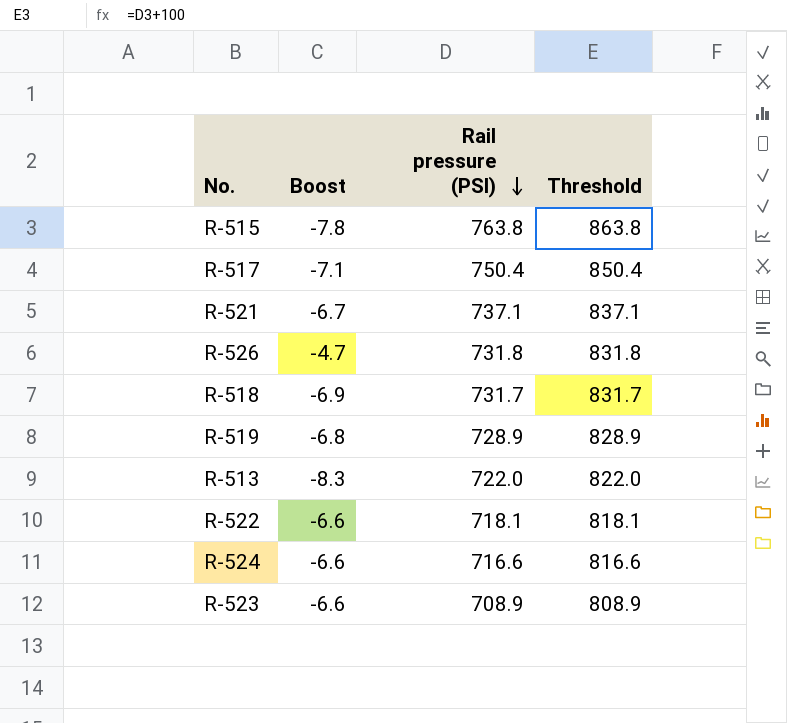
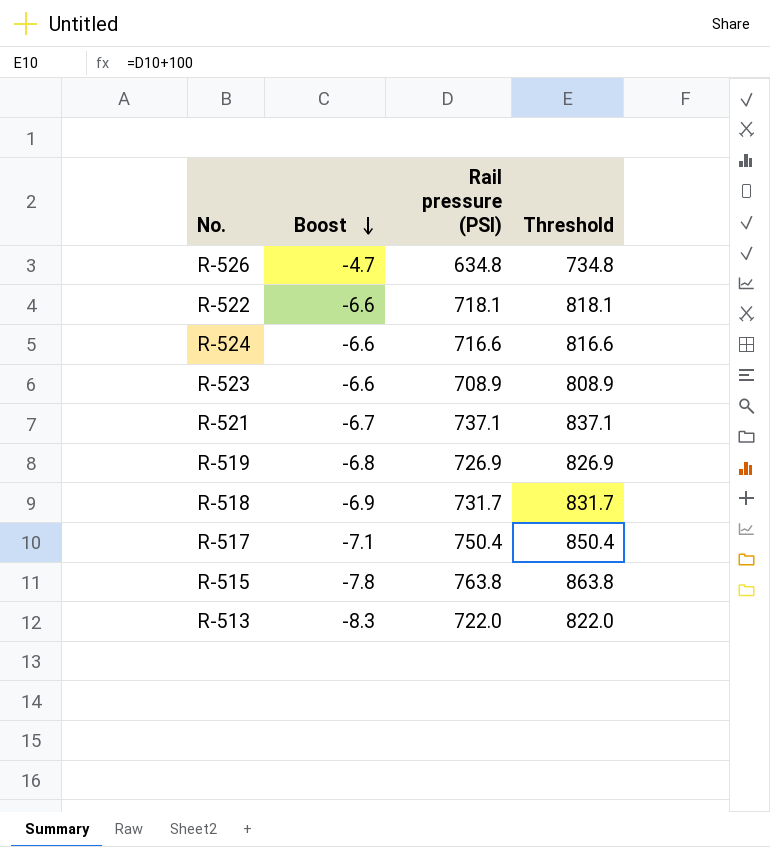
row order: Rail pressure (PSI) descending -> Boost descending
R-526 | Rail pressure (PSI): 731.8 -> 634.8
R-526 | Threshold: 831.8 -> 734.8
R-519 | Rail pressure (PSI): 728.9 -> 726.9
R-519 | Threshold: 828.9 -> 826.9

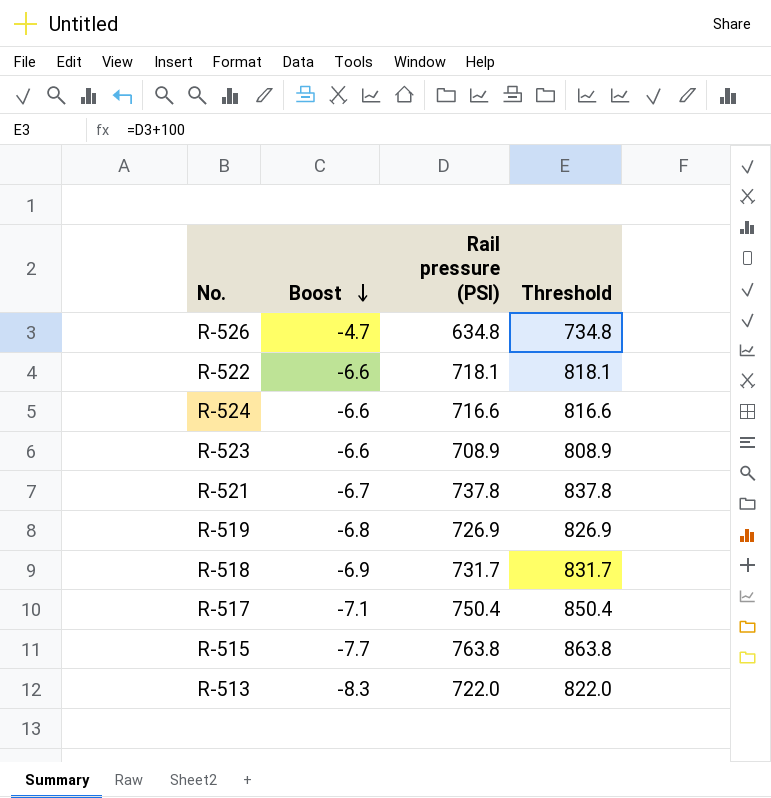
R-521 | Rail pressure (PSI): 737.1 -> 737.8
R-521 | Threshold: 837.1 -> 837.8
R-515 | Boost: -7.8 -> -7.7

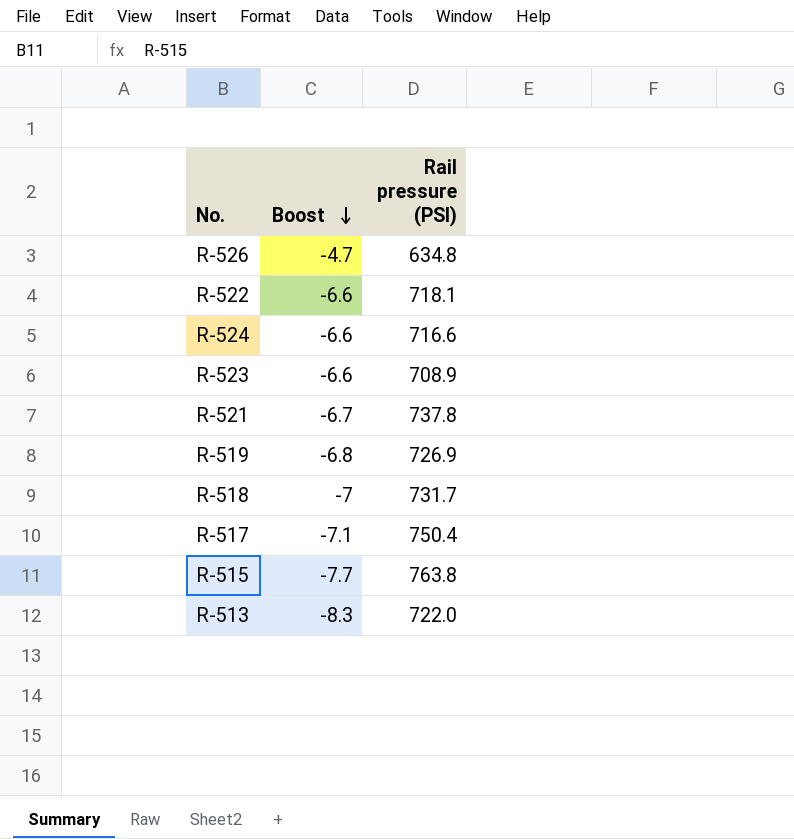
column Threshold | formula: [Rail pressure (PSI)] + 100 -> none
R-518 | Boost: -6.9 -> -7

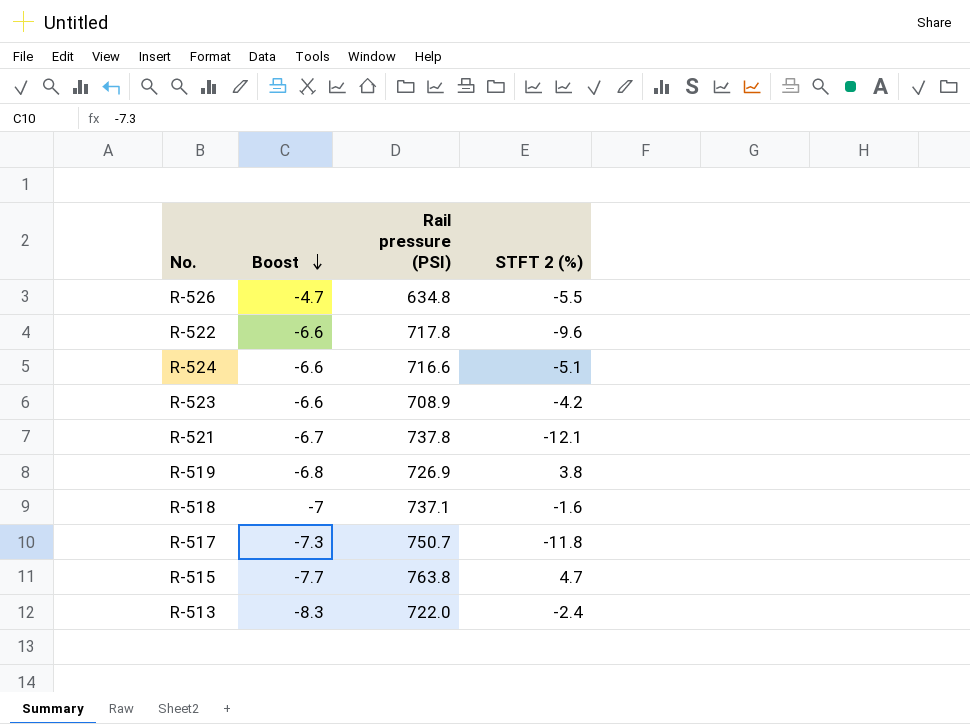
column STFT 2 (%) | position: none -> 4
R-522 | Rail pressure (PSI): 718.1 -> 717.8
R-518 | Rail pressure (PSI): 731.7 -> 737.1
R-517 | Boost: -7.1 -> -7.3
R-517 | Rail pressure (PSI): 750.4 -> 750.7

